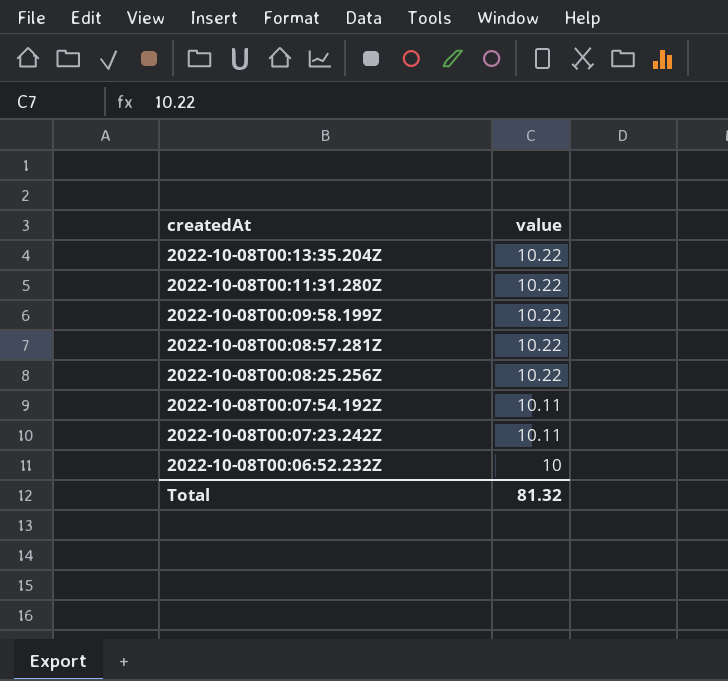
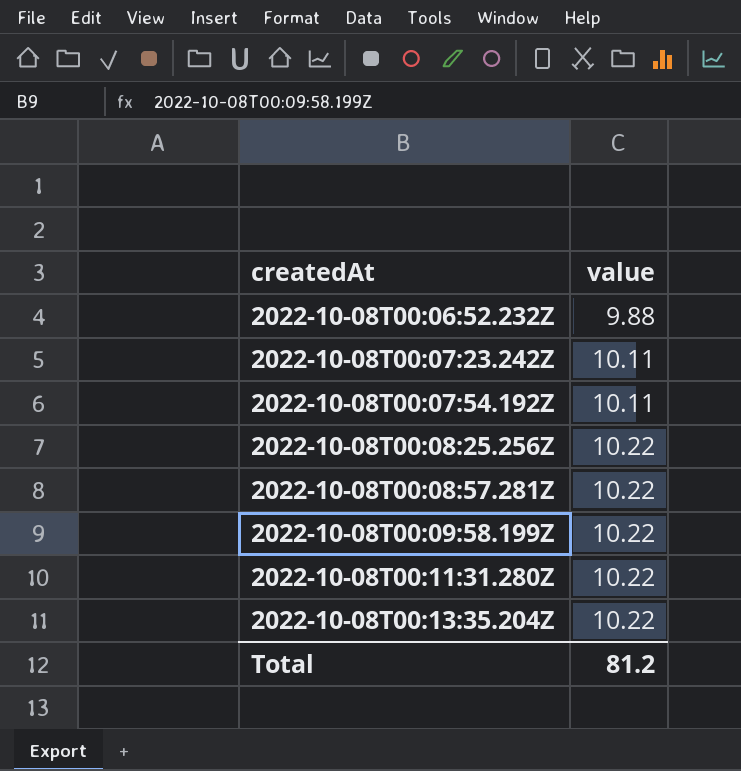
row order: createdAt descending -> createdAt ascending
2022-10-08T00:06:52.232Z | value: 10 -> 9.88
Total | value: 81.32 -> 81.2

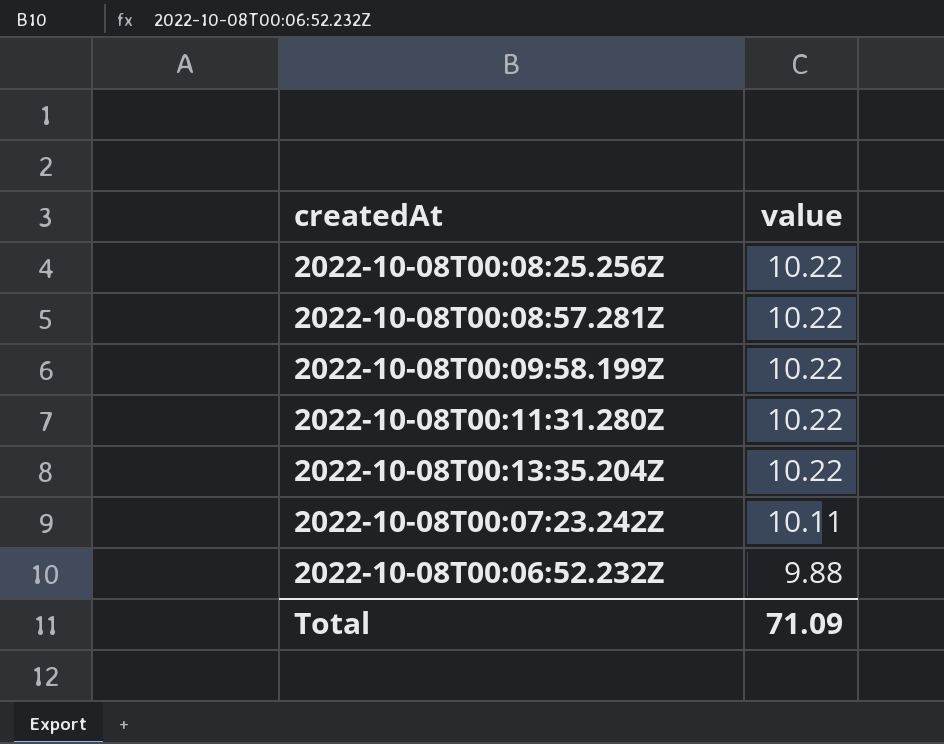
row order: createdAt ascending -> value descending
row 2022-10-08T00:07:54.192Z: 10.11 -> none
Total | value: 81.2 -> 71.09

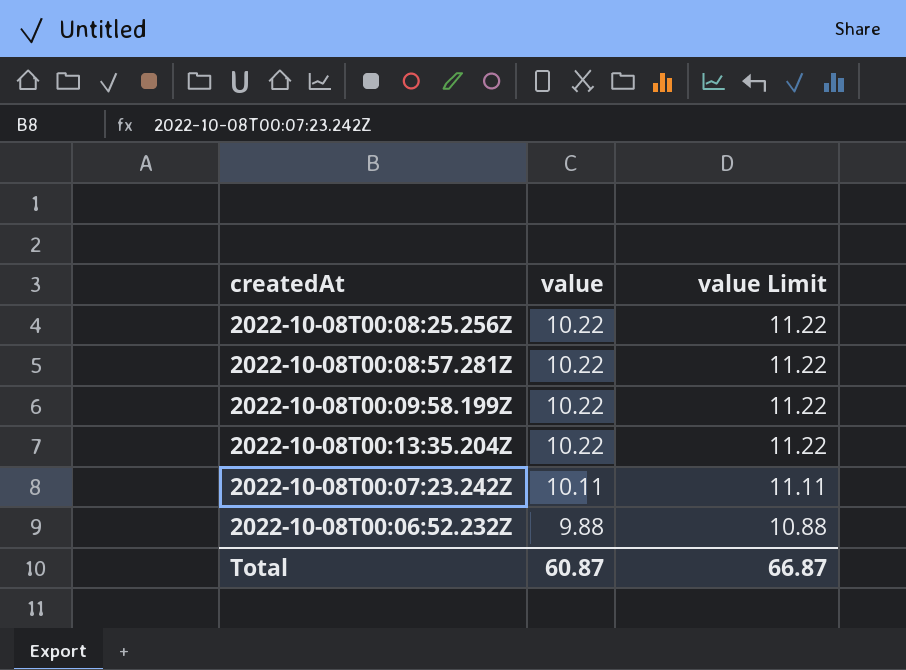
column value Limit | formula: none -> [value] + 1
row 2022-10-08T00:11:31.280Z: 10.22 -> none
Total | value: 71.09 -> 60.87

